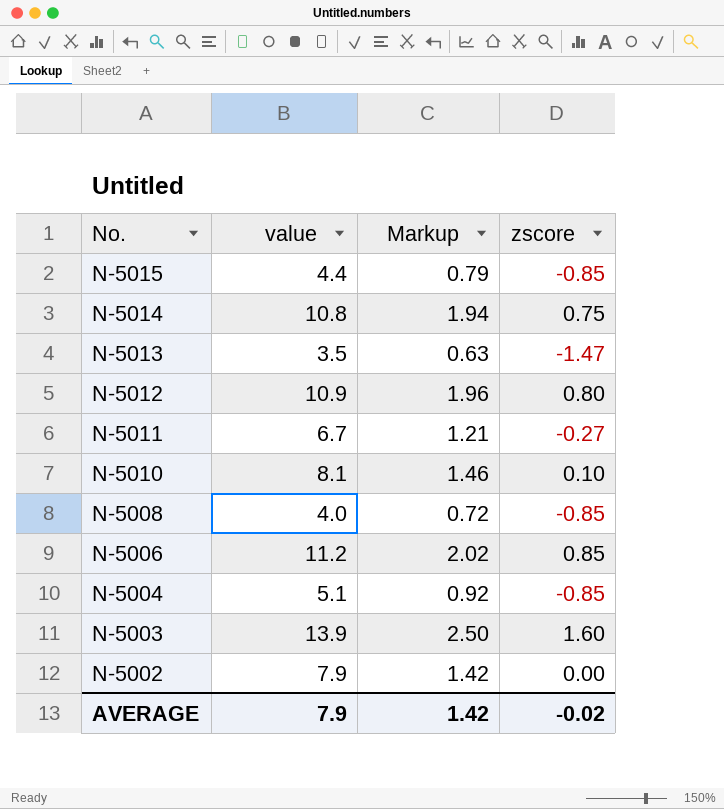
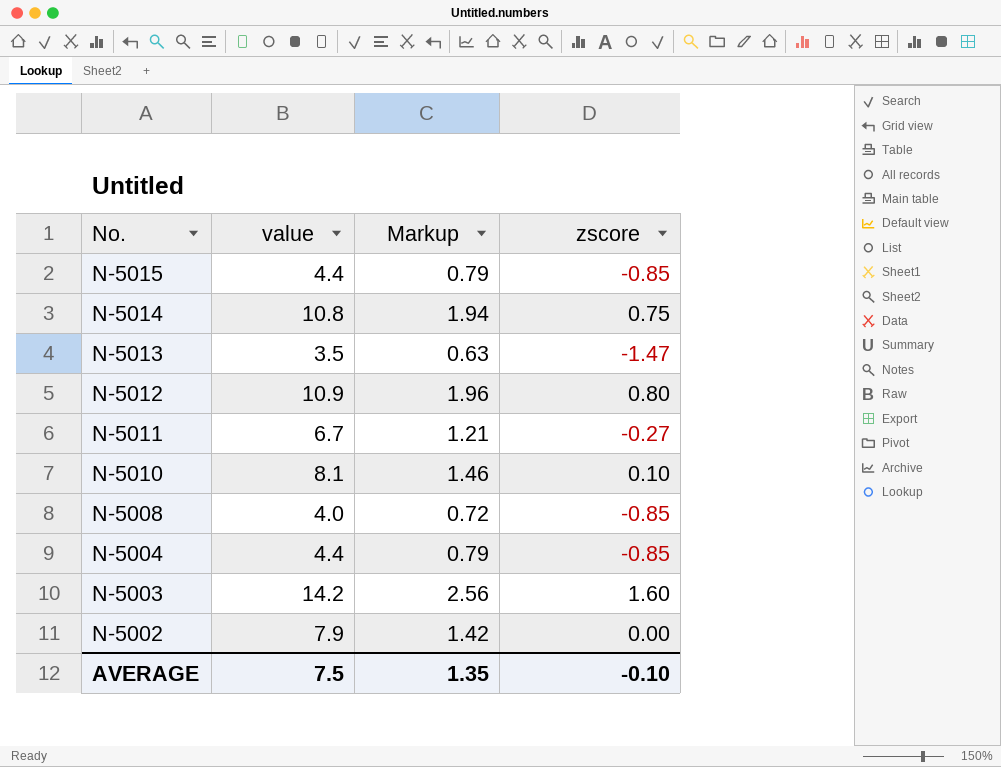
row N-5006: 11.2 | 2.02 | 0.85 -> none
N-5004 | value: 5.1 -> 4.4
N-5004 | Markup: 0.92 -> 0.79
N-5003 | value: 13.9 -> 14.2
N-5003 | Markup: 2.50 -> 2.56
AVERAGE | value: 7.9 -> 7.5
AVERAGE | Markup: 1.42 -> 1.35
AVERAGE | zscore: -0.02 -> -0.10

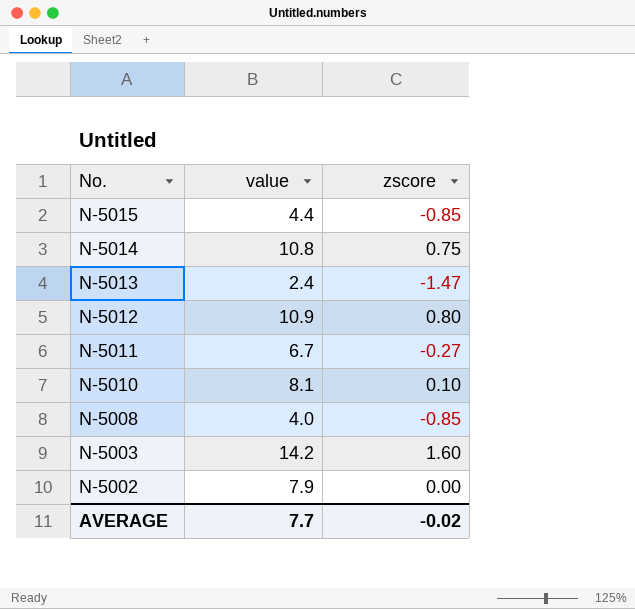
column Markup | formula: [value] * 0.18 -> none
row N-5004: 4.4 | 0.79 | -0.85 -> none
N-5013 | value: 3.5 -> 2.4
AVERAGE | value: 7.5 -> 7.7
AVERAGE | zscore: -0.10 -> -0.02

